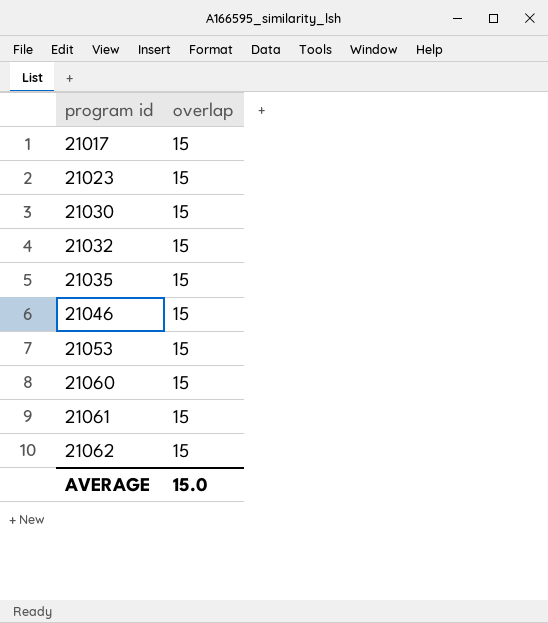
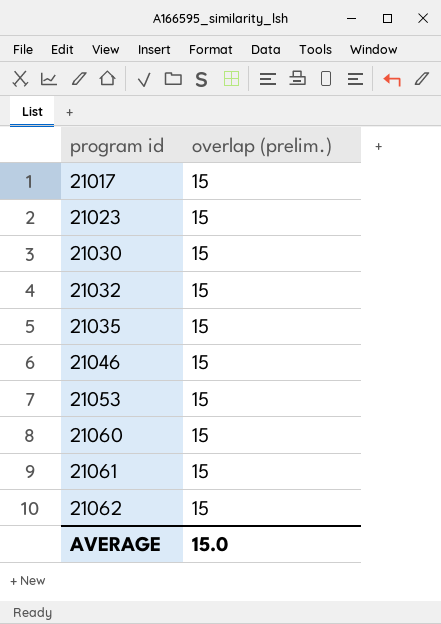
column name: overlap -> overlap (prelim.)

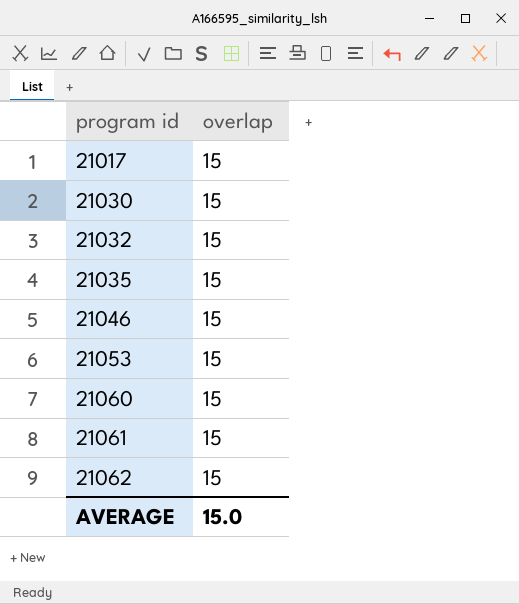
column name: overlap (prelim.) -> overlap
row 21023: 15 -> none

